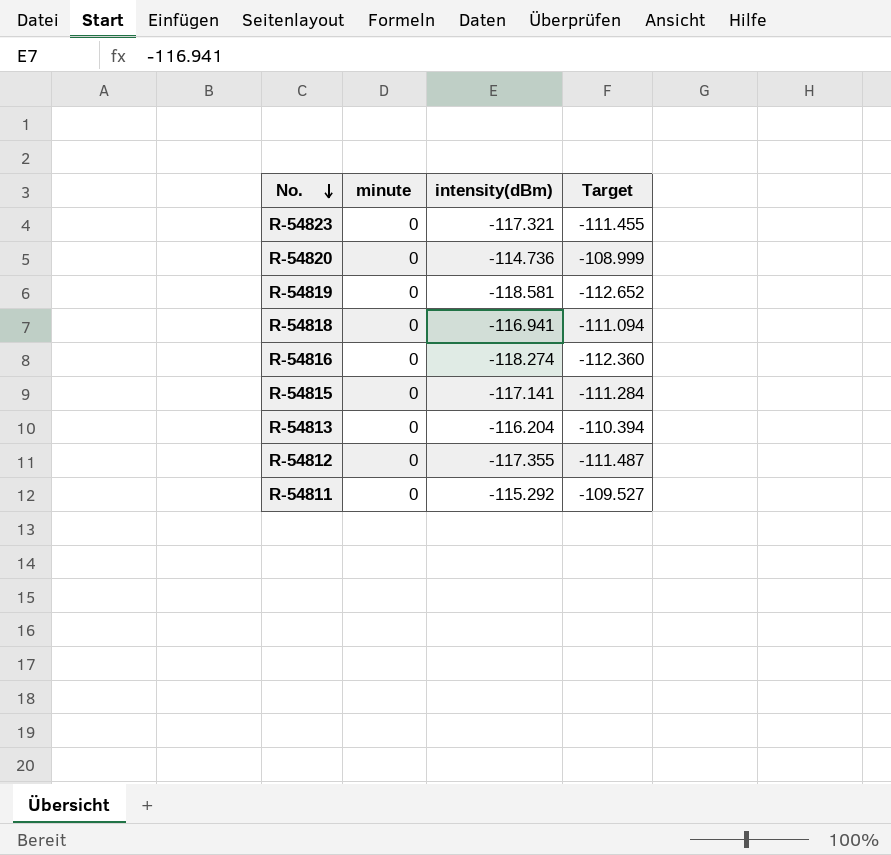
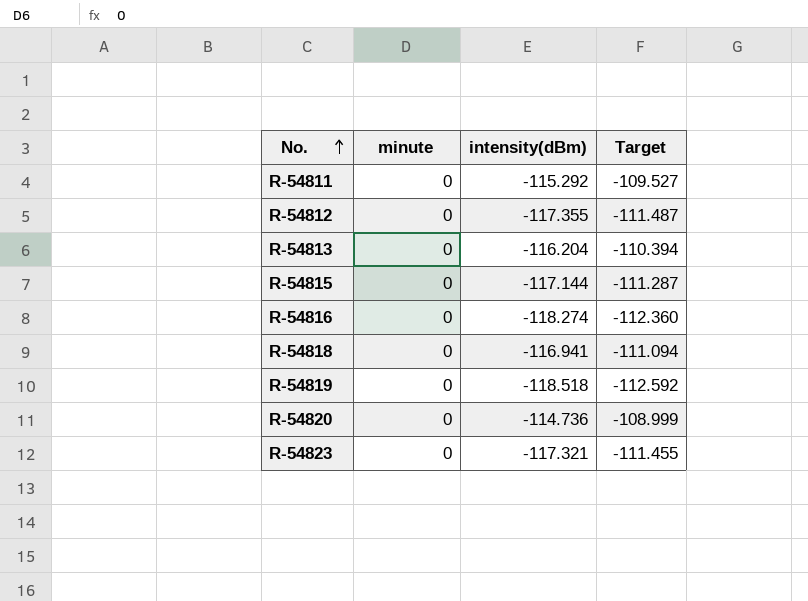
row order: No. descending -> No. ascending
R-54815 | intensity(dBm): -117.141 -> -117.144
R-54815 | Target: -111.284 -> -111.287
R-54819 | intensity(dBm): -118.581 -> -118.518
R-54819 | Target: -112.652 -> -112.592

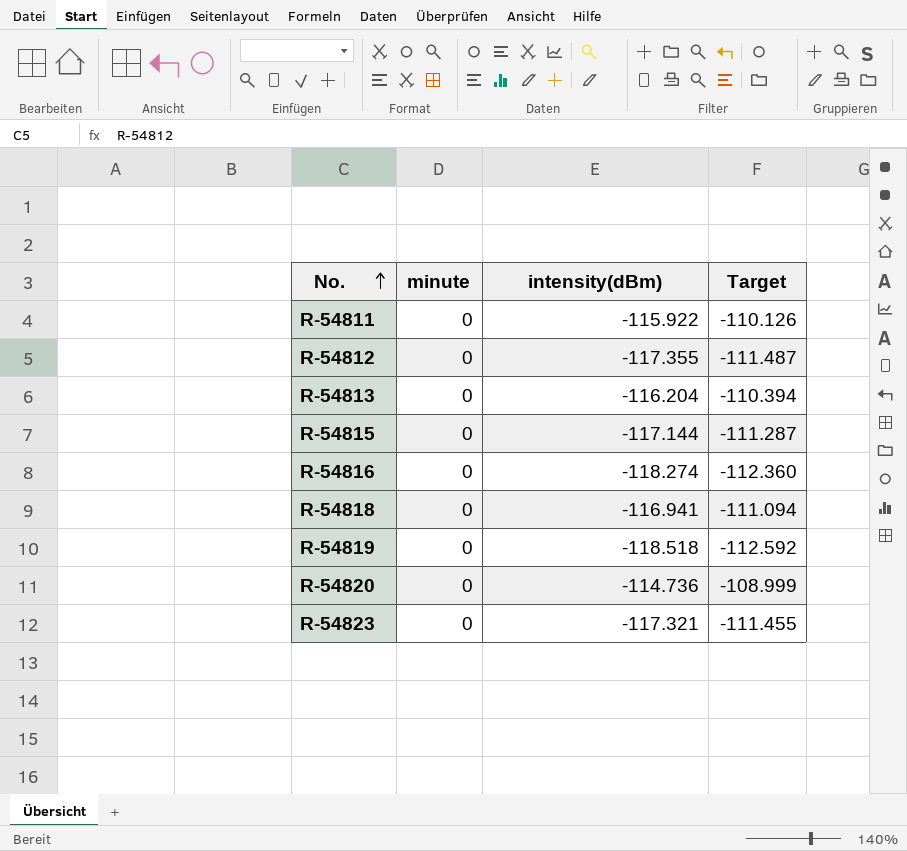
R-54811 | intensity(dBm): -115.292 -> -115.922
R-54811 | Target: -109.527 -> -110.126

